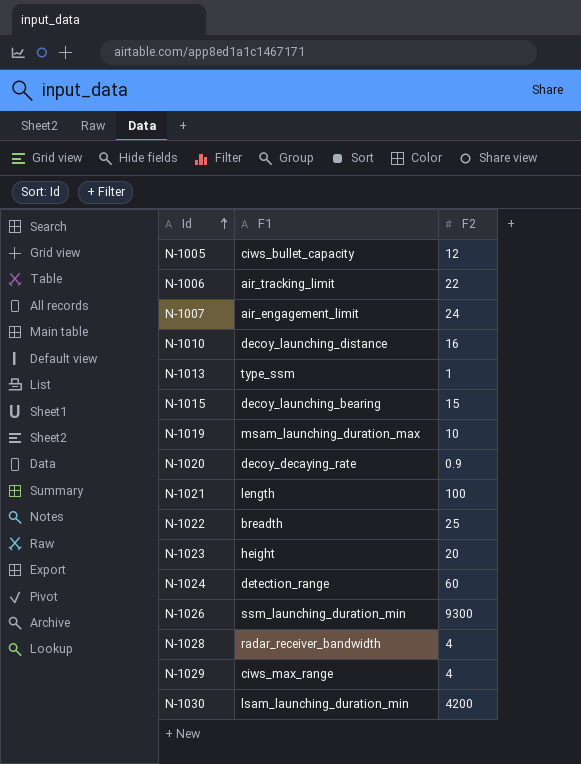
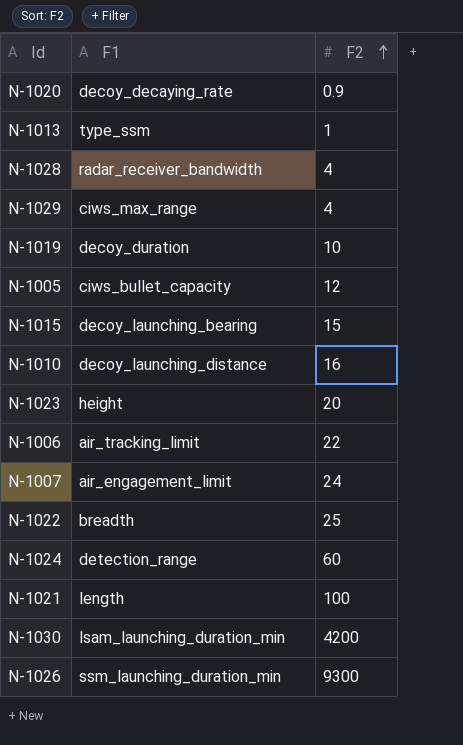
row order: Id ascending -> F2 ascending
N-1019 | F1: msam_launching_duration_max -> decoy_duration

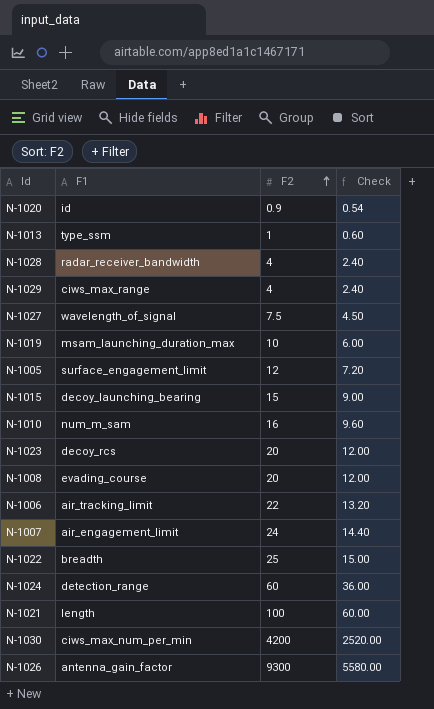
column Check | formula: none -> [F2] * 0.6
N-1020 | F1: decoy_decaying_rate -> id
row N-1027: none -> wavelength_of_signal | 7.5 | 4.50
N-1019 | F1: decoy_duration -> msam_launching_duration_max
N-1005 | F1: ciws_bullet_capacity -> surface_engagement_limit
N-1010 | F1: decoy_launching_distance -> num_m_sam
N-1023 | F1: height -> decoy_rcs
row N-1008: none -> evading_course | 20 | 12.00
N-1030 | F1: lsam_launching_duration_min -> ciws_max_num_per_min
N-1026 | F1: ssm_launching_duration_min -> antenna_gain_factor

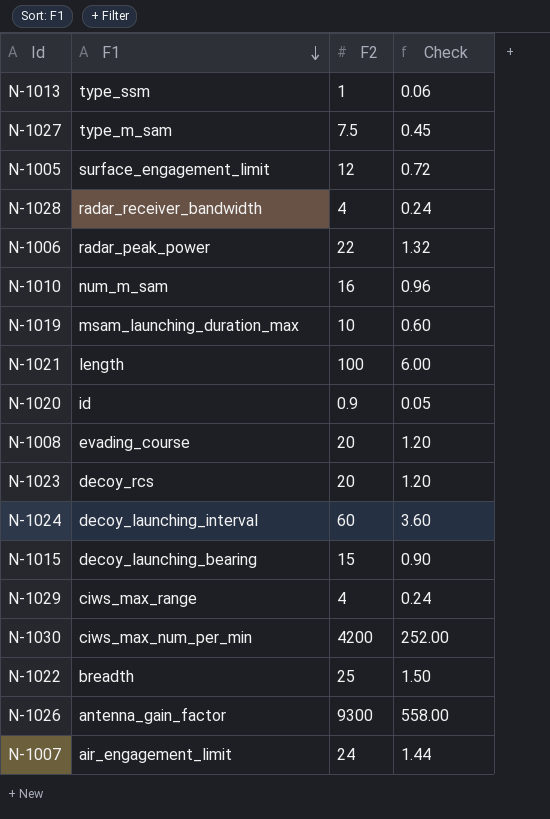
row order: F2 ascending -> F1 descending
column Check | formula: [F2] * 0.6 -> [F2] * 0.06
N-1027 | F1: wavelength_of_signal -> type_m_sam
N-1006 | F1: air_tracking_limit -> radar_peak_power
N-1024 | F1: detection_range -> decoy_launching_interval

